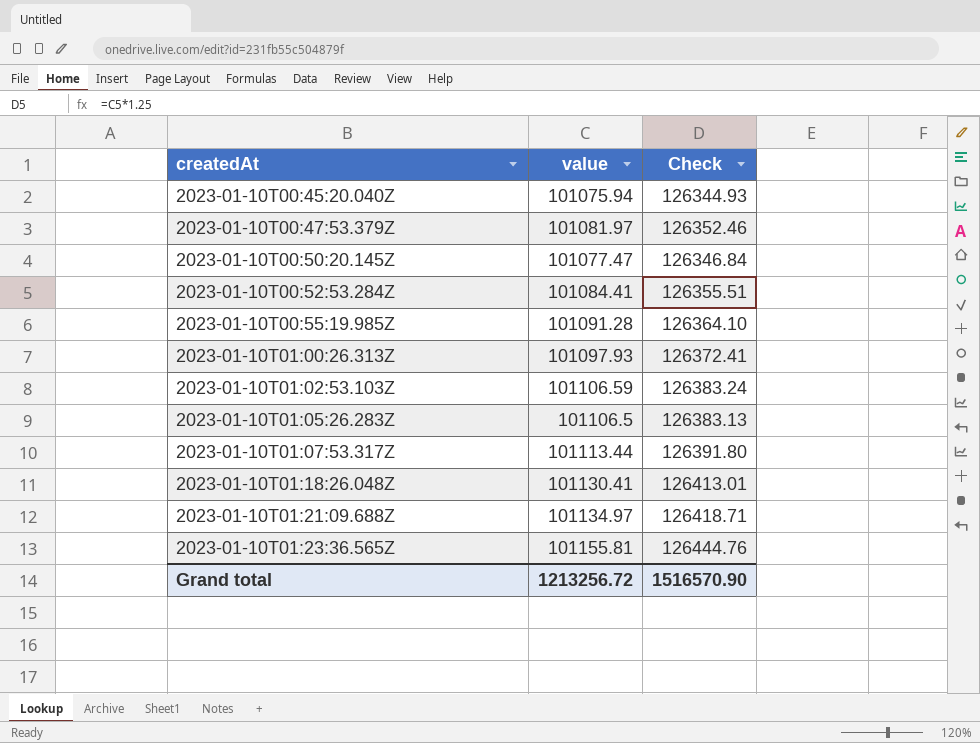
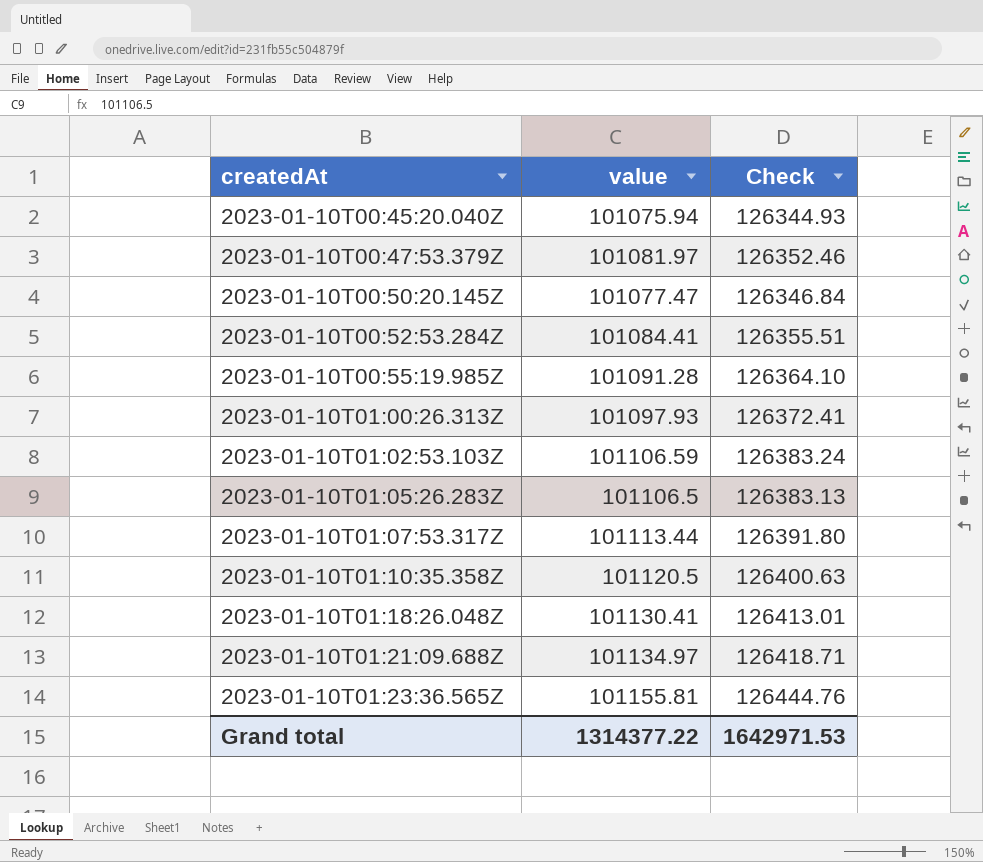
row 2023-01-10T01:10:35.358Z: none -> 101120.5 | 126400.63
Grand total | value: 1213256.72 -> 1314377.22
Grand total | Check: 1516570.90 -> 1642971.53

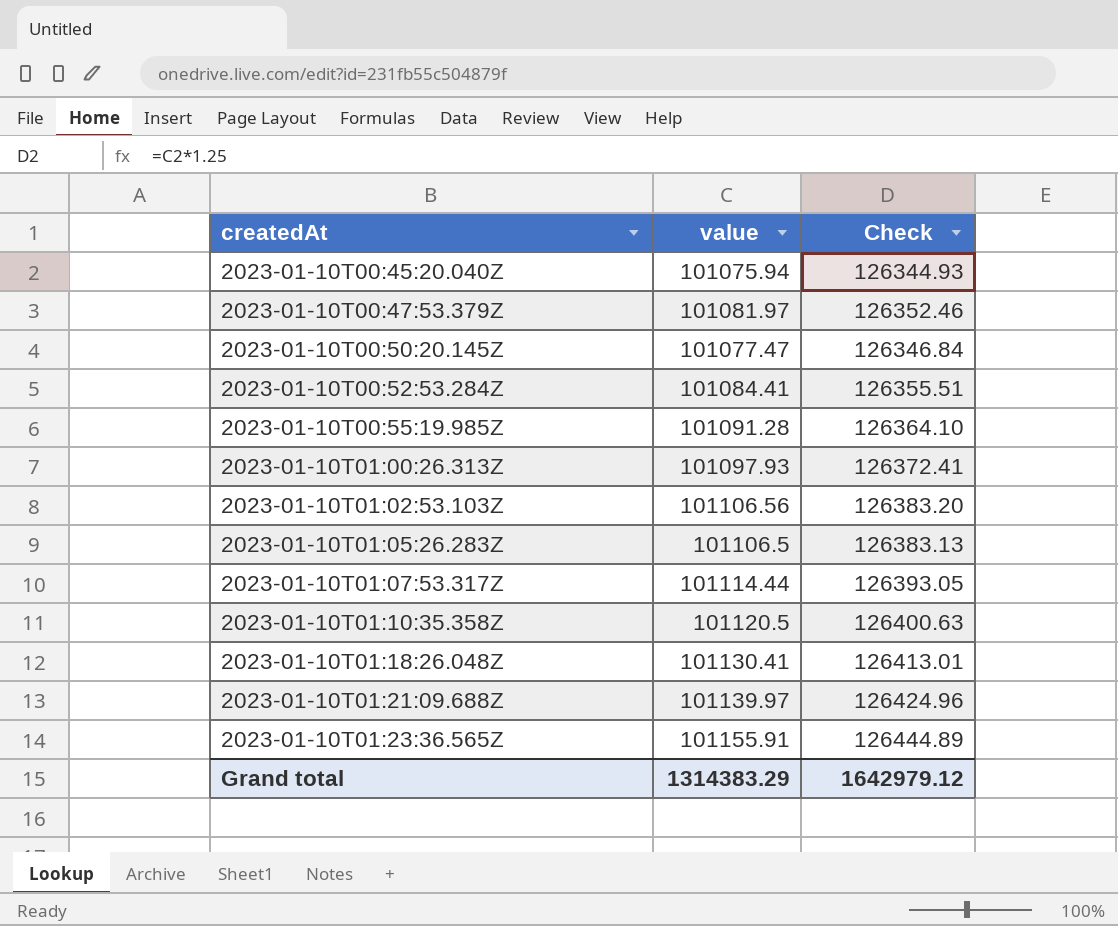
2023-01-10T01:02:53.103Z | value: 101106.59 -> 101106.56
2023-01-10T01:02:53.103Z | Check: 126383.24 -> 126383.20
2023-01-10T01:07:53.317Z | value: 101113.44 -> 101114.44
2023-01-10T01:07:53.317Z | Check: 126391.80 -> 126393.05
2023-01-10T01:21:09.688Z | value: 101134.97 -> 101139.97
2023-01-10T01:21:09.688Z | Check: 126418.71 -> 126424.96
2023-01-10T01:23:36.565Z | value: 101155.81 -> 101155.91
2023-01-10T01:23:36.565Z | Check: 126444.76 -> 126444.89
Grand total | value: 1314377.22 -> 1314383.29
Grand total | Check: 1642971.53 -> 1642979.12

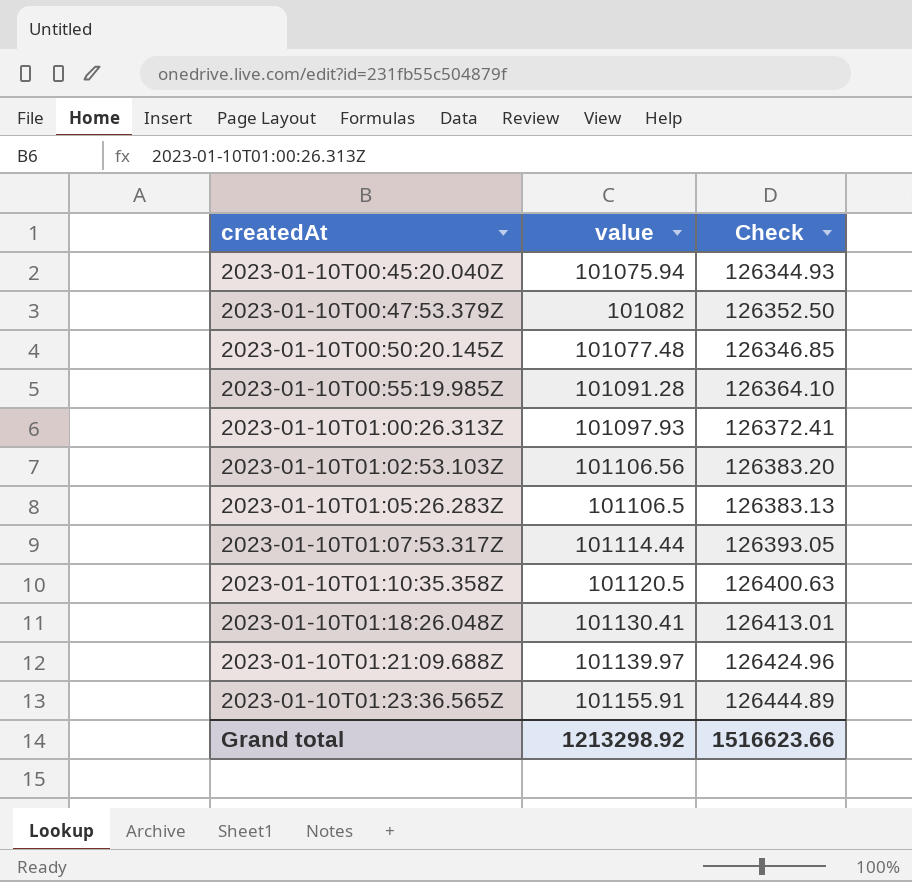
row 2023-01-10T00:52:53.284Z: 101084.41 | 126355.51 -> none
2023-01-10T00:47:53.379Z | value: 101081.97 -> 101082
2023-01-10T00:47:53.379Z | Check: 126352.46 -> 126352.50
2023-01-10T00:50:20.145Z | value: 101077.47 -> 101077.48
2023-01-10T00:50:20.145Z | Check: 126346.84 -> 126346.85
Grand total | value: 1314383.29 -> 1213298.92
Grand total | Check: 1642979.12 -> 1516623.66

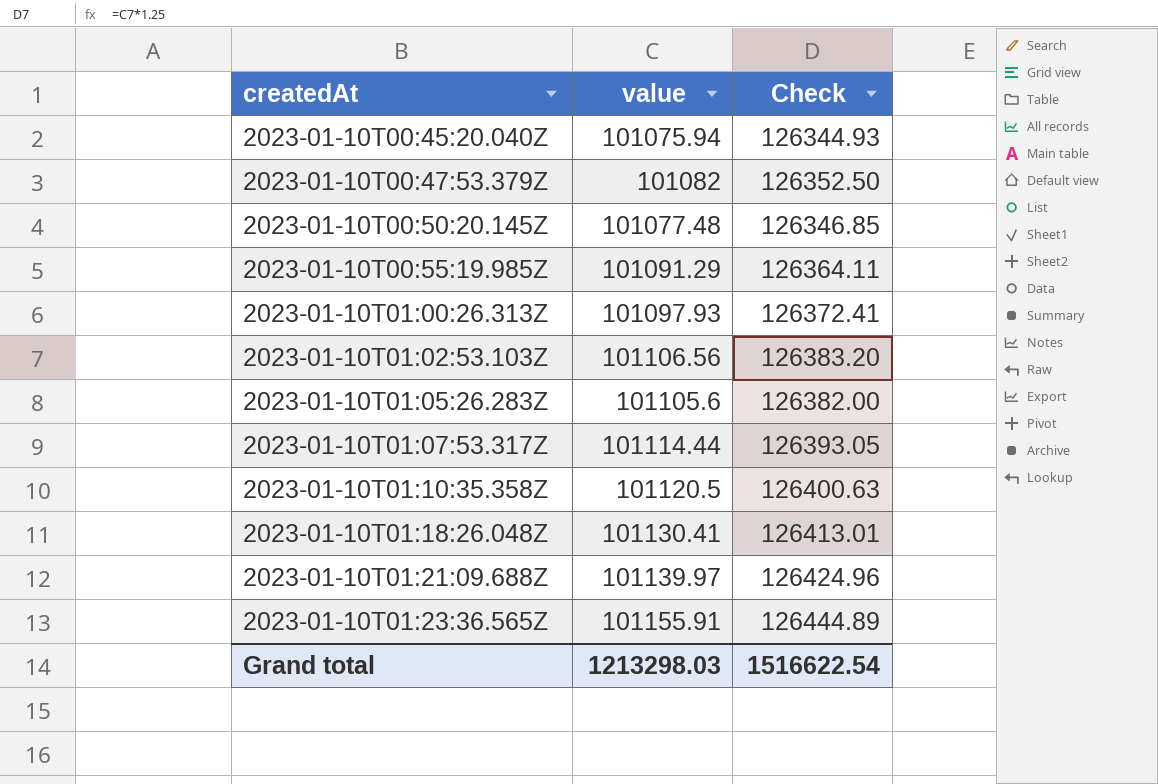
2023-01-10T00:55:19.985Z | value: 101091.28 -> 101091.29
2023-01-10T00:55:19.985Z | Check: 126364.10 -> 126364.11
2023-01-10T01:05:26.283Z | value: 101106.5 -> 101105.6
2023-01-10T01:05:26.283Z | Check: 126383.13 -> 126382.00
Grand total | value: 1213298.92 -> 1213298.03
Grand total | Check: 1516623.66 -> 1516622.54

